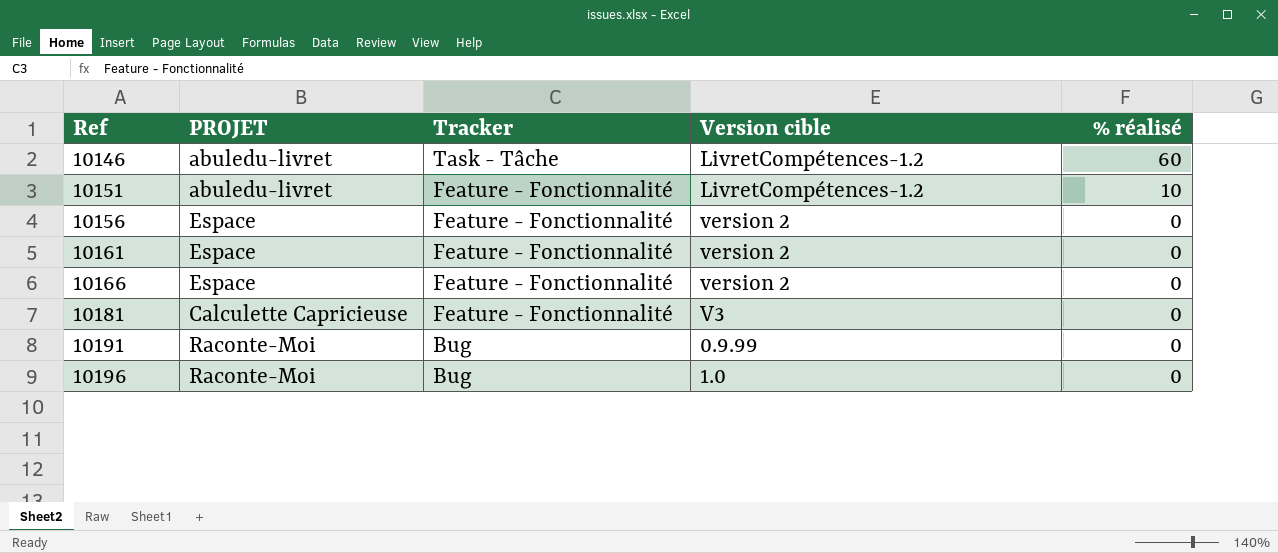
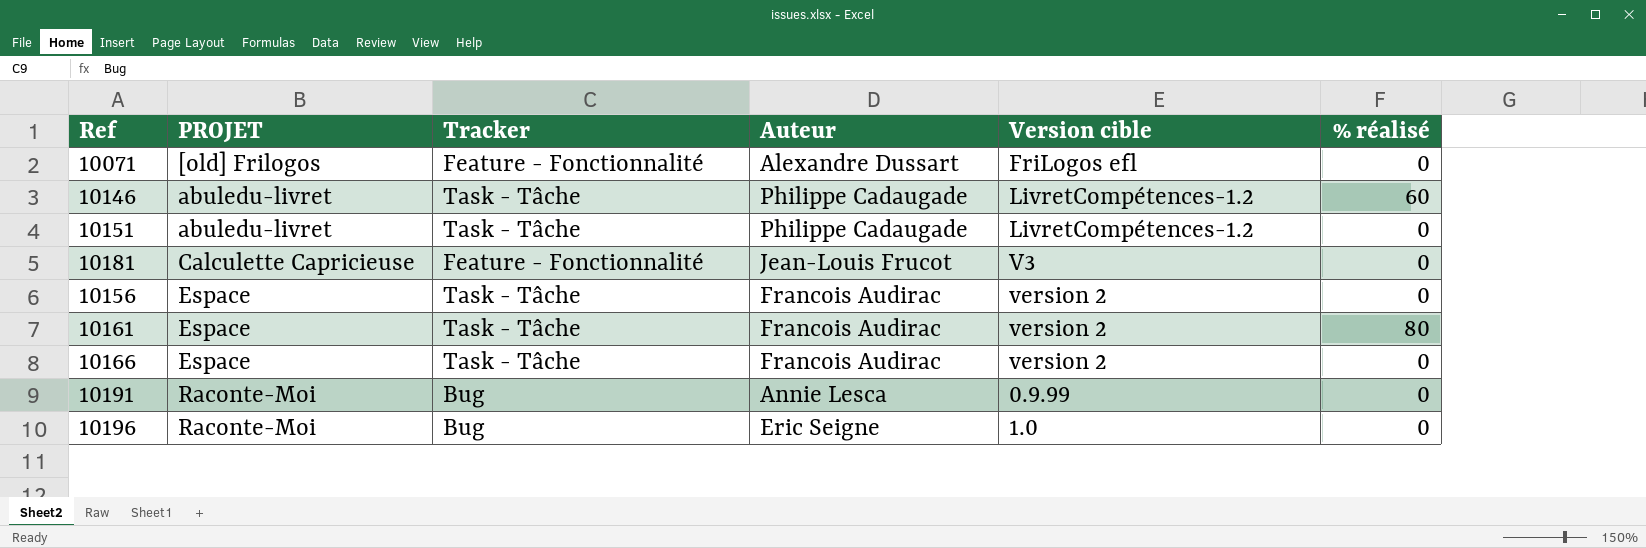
row order: Ref ascending -> PROJET ascending
column Auteur | position: none -> 4
row 10071: none -> [old] Frilogos | Feature - Fonctionnalité | Alexandre Dussart | FriLogos efl | 0
10151 | Tracker: Feature - Fonctionnalité -> Task - Tâche
10151 | % réalisé: 10 -> 0
10156 | Tracker: Feature - Fonctionnalité -> Task - Tâche
10161 | Tracker: Feature - Fonctionnalité -> Task - Tâche
10161 | % réalisé: 0 -> 80
10166 | Tracker: Feature - Fonctionnalité -> Task - Tâche

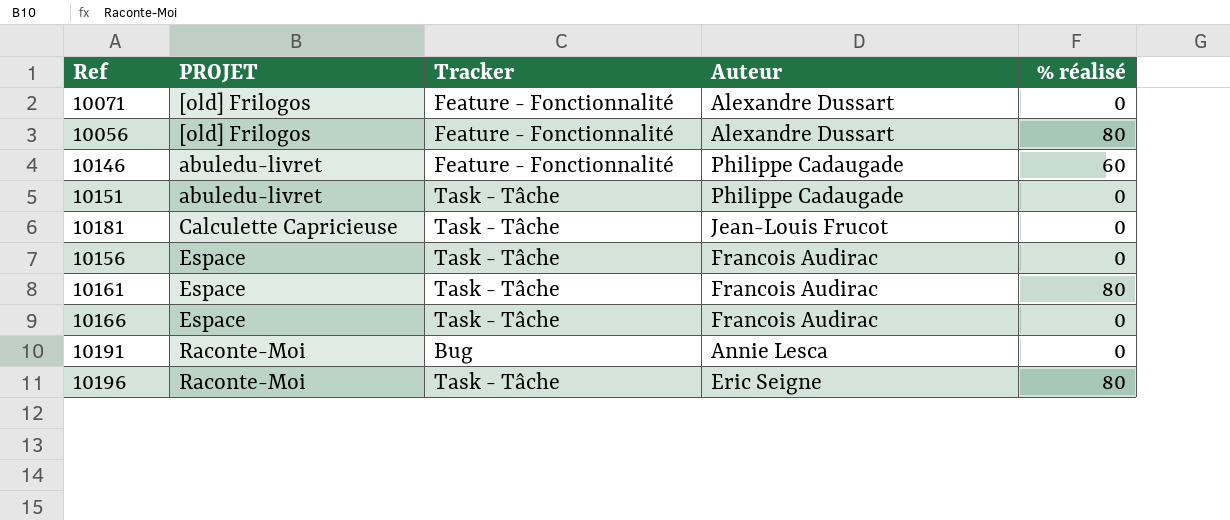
column Version cible | position: 5 -> none
row 10056: none -> [old] Frilogos | Feature - Fonctionnalité | Alexandre Dussart | 80
10146 | Tracker: Task - Tâche -> Feature - Fonctionnalité
10181 | Tracker: Feature - Fonctionnalité -> Task - Tâche
10196 | Tracker: Bug -> Task - Tâche
10196 | % réalisé: 0 -> 80

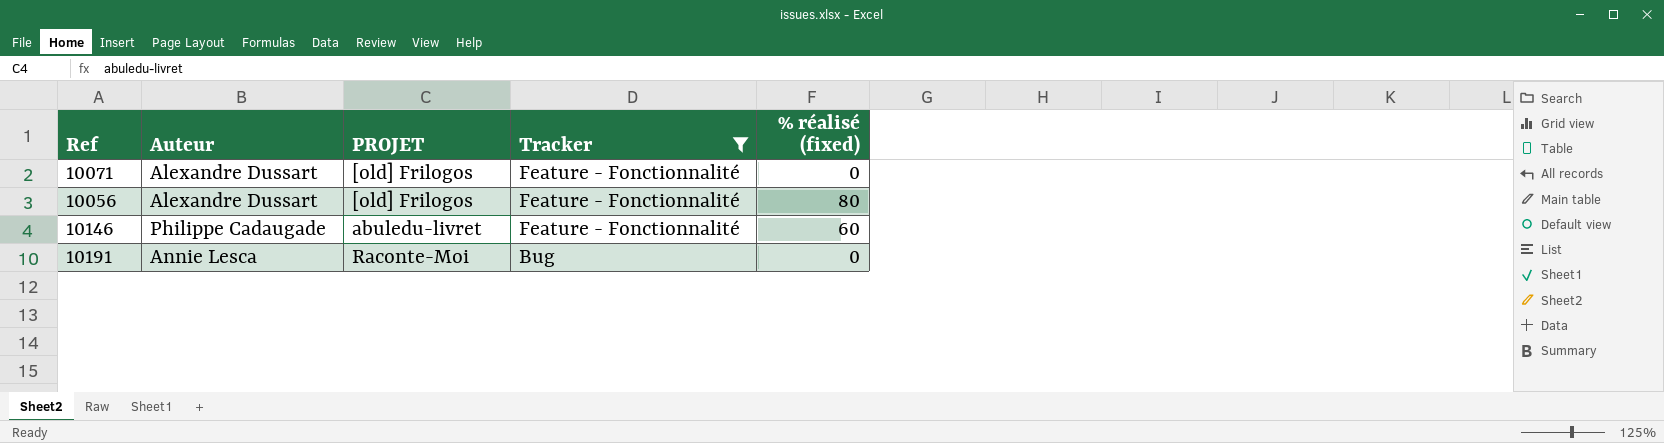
filter: none -> Tracker != Task - Tâche
column Auteur | position: 4 -> 2
column name: % réalisé -> % réalisé (fixed)

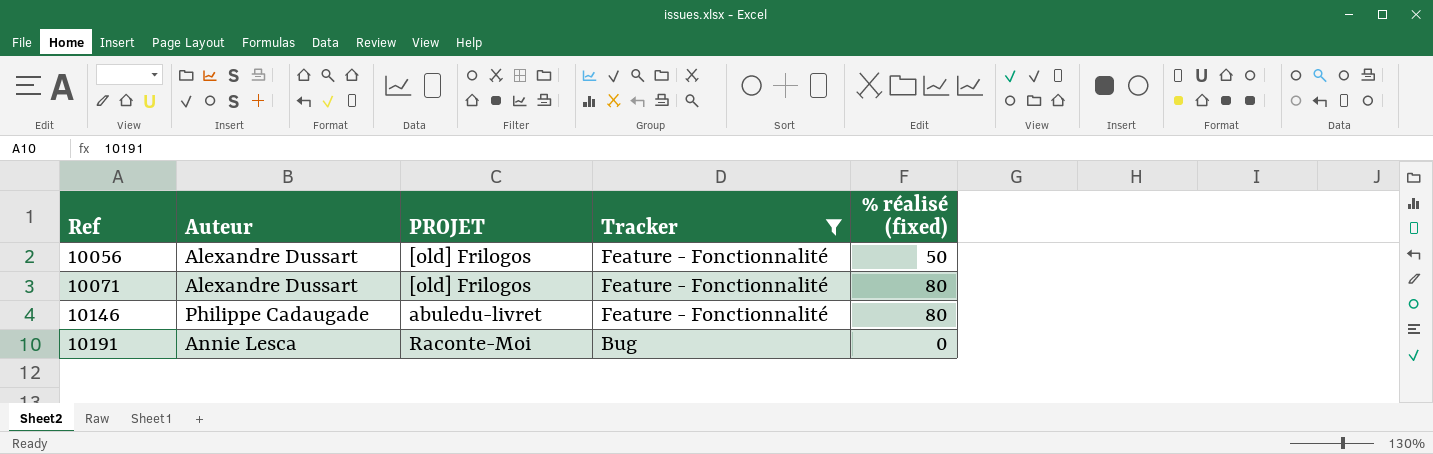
row order: PROJET ascending -> Ref ascending
10056 | % réalisé (fixed): 80 -> 50
10071 | % réalisé (fixed): 0 -> 80
10146 | % réalisé (fixed): 60 -> 80

